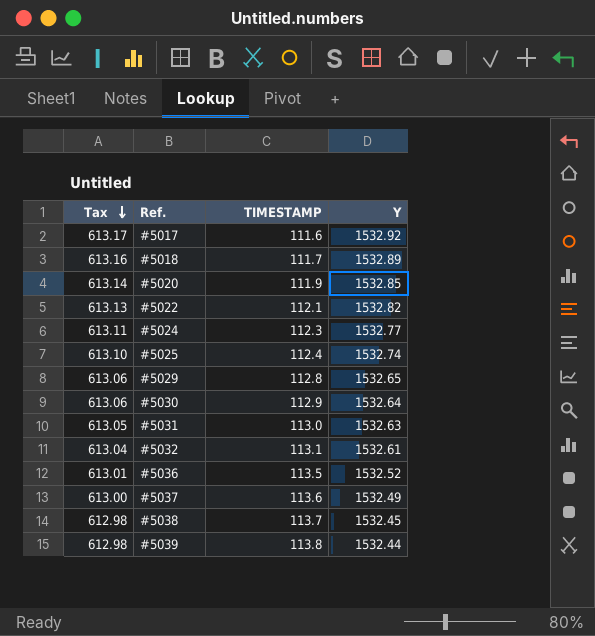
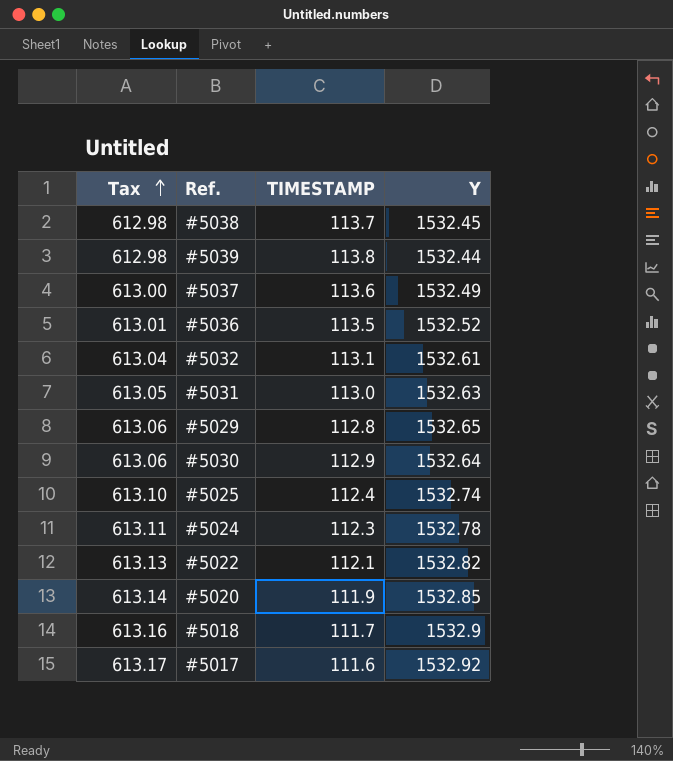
row order: Tax descending -> Tax ascending
#5024 | Y: 1532.77 -> 1532.78
#5018 | Y: 1532.89 -> 1532.9

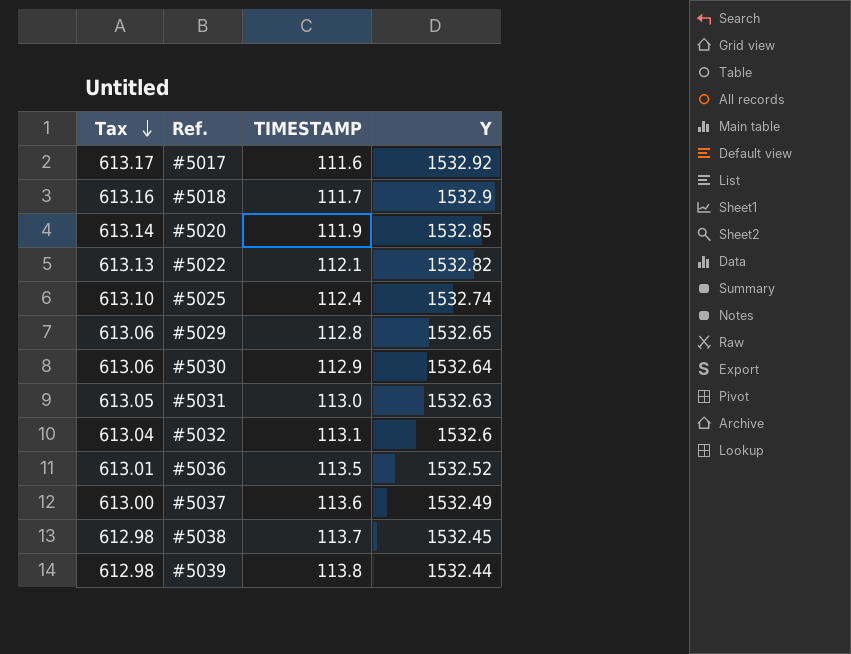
row order: Tax ascending -> Tax descending
row #5024: 613.11 | 112.3 | 1532.78 -> none
#5032 | Y: 1532.61 -> 1532.6

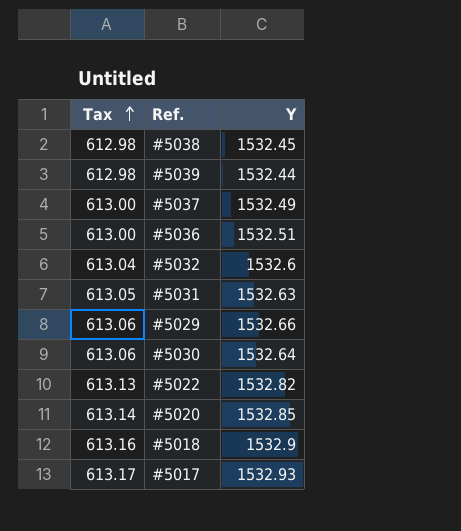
row order: Tax descending -> Tax ascending
column TIMESTAMP | position: 3 -> none
row #5025: 613.10 | 112.4 | 1532.74 -> none
#5036 | Tax: 613.01 -> 613.00
#5036 | Y: 1532.52 -> 1532.51
#5029 | Y: 1532.65 -> 1532.66
#5017 | Y: 1532.92 -> 1532.93

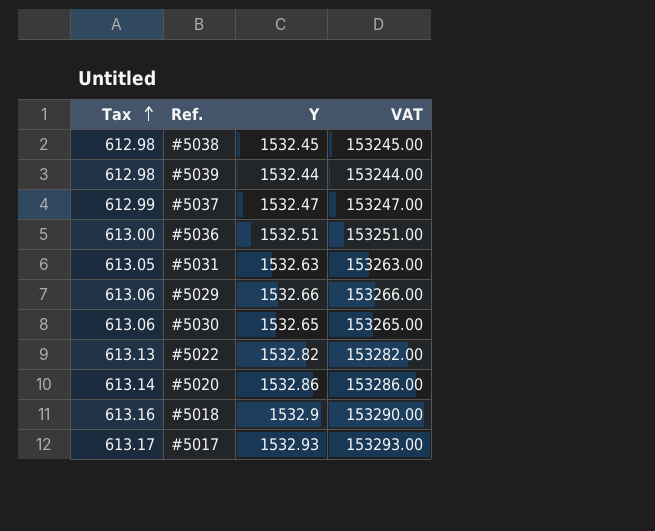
column VAT | formula: none -> [Y] * 100
row #5032: 613.04 | 1532.6 -> none
#5037 | Tax: 613.00 -> 612.99
#5037 | Y: 1532.49 -> 1532.47
#5030 | Y: 1532.64 -> 1532.65
#5020 | Y: 1532.85 -> 1532.86

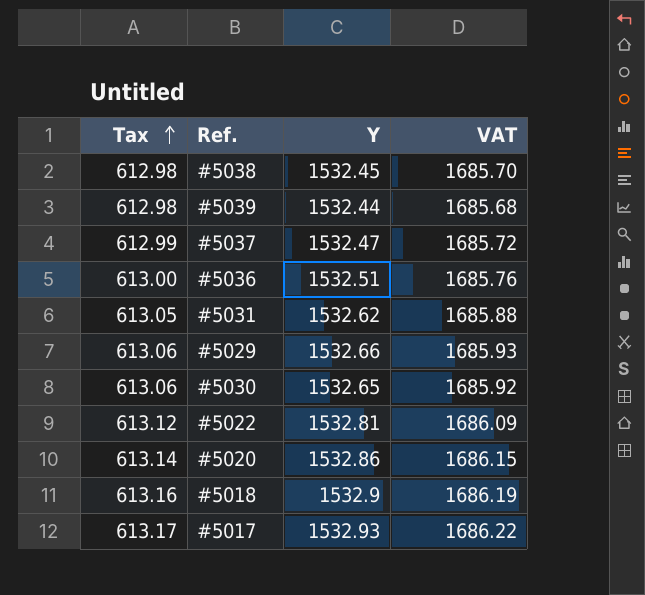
column VAT | formula: [Y] * 100 -> [Y] * 1.1
#5031 | Y: 1532.63 -> 1532.62
#5022 | Tax: 613.13 -> 613.12
#5022 | Y: 1532.82 -> 1532.81

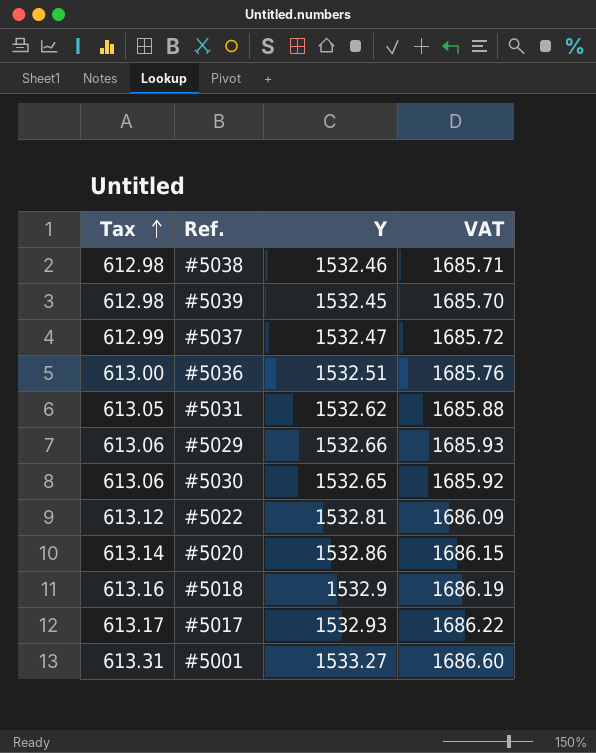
#5038 | Y: 1532.45 -> 1532.46
#5038 | VAT: 1685.70 -> 1685.71
#5039 | Y: 1532.44 -> 1532.45
#5039 | VAT: 1685.68 -> 1685.70
row #5001: none -> 613.31 | 1533.27 | 1686.60

